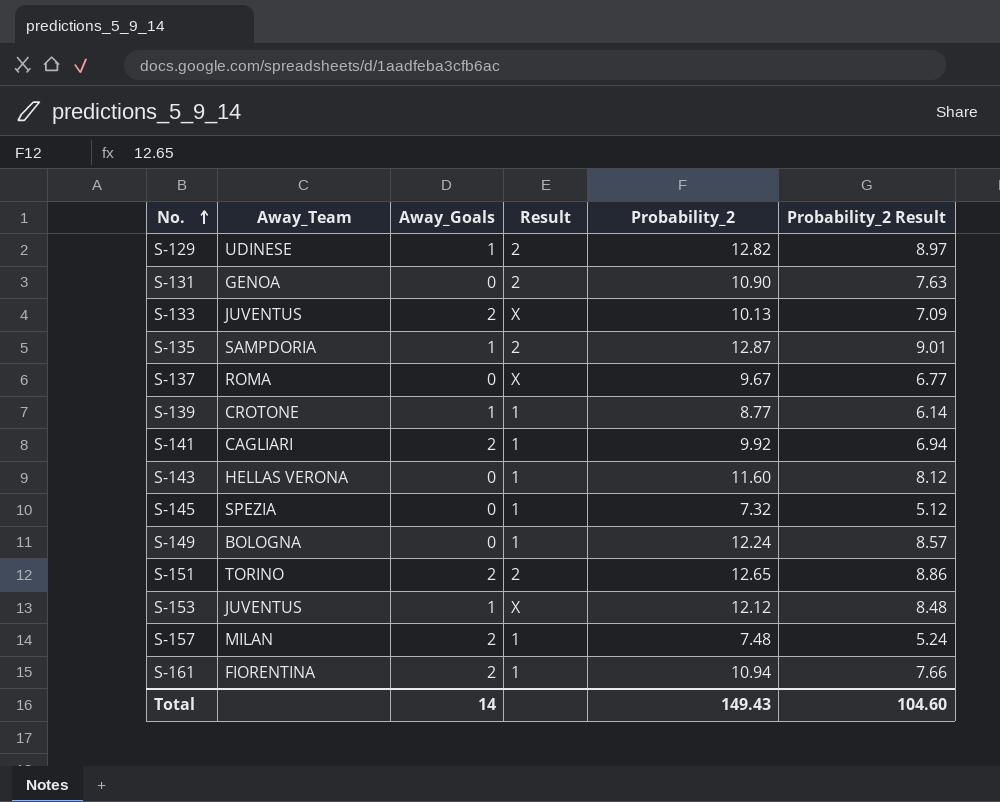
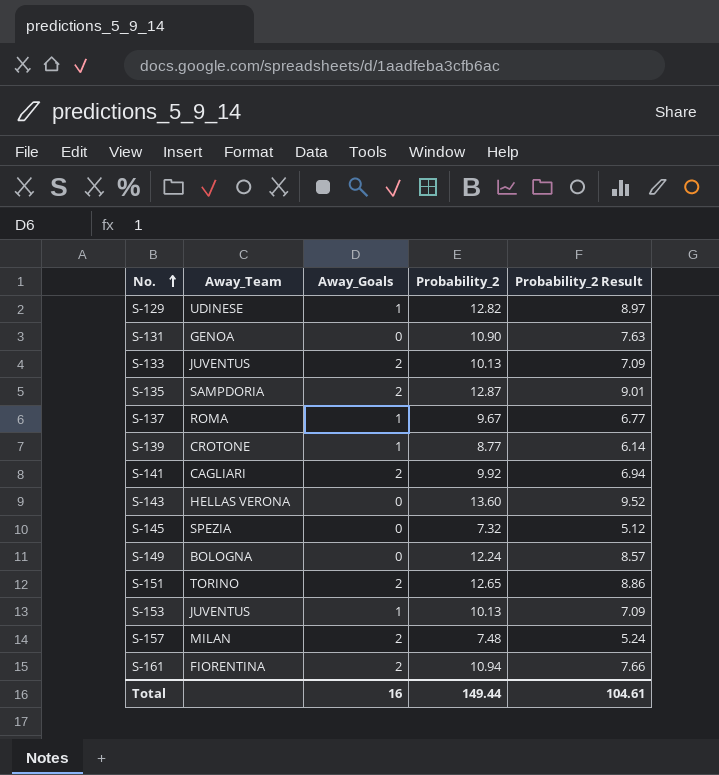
column Result | position: 4 -> none
S-135 | Away_Goals: 1 -> 2
S-137 | Away_Goals: 0 -> 1
S-143 | Probability_2: 11.60 -> 13.60
S-143 | Probability_2 Result: 8.12 -> 9.52
S-153 | Probability_2: 12.12 -> 10.13
S-153 | Probability_2 Result: 8.48 -> 7.09
Total | Away_Goals: 14 -> 16
Total | Probability_2: 149.43 -> 149.44
Total | Probability_2 Result: 104.60 -> 104.61

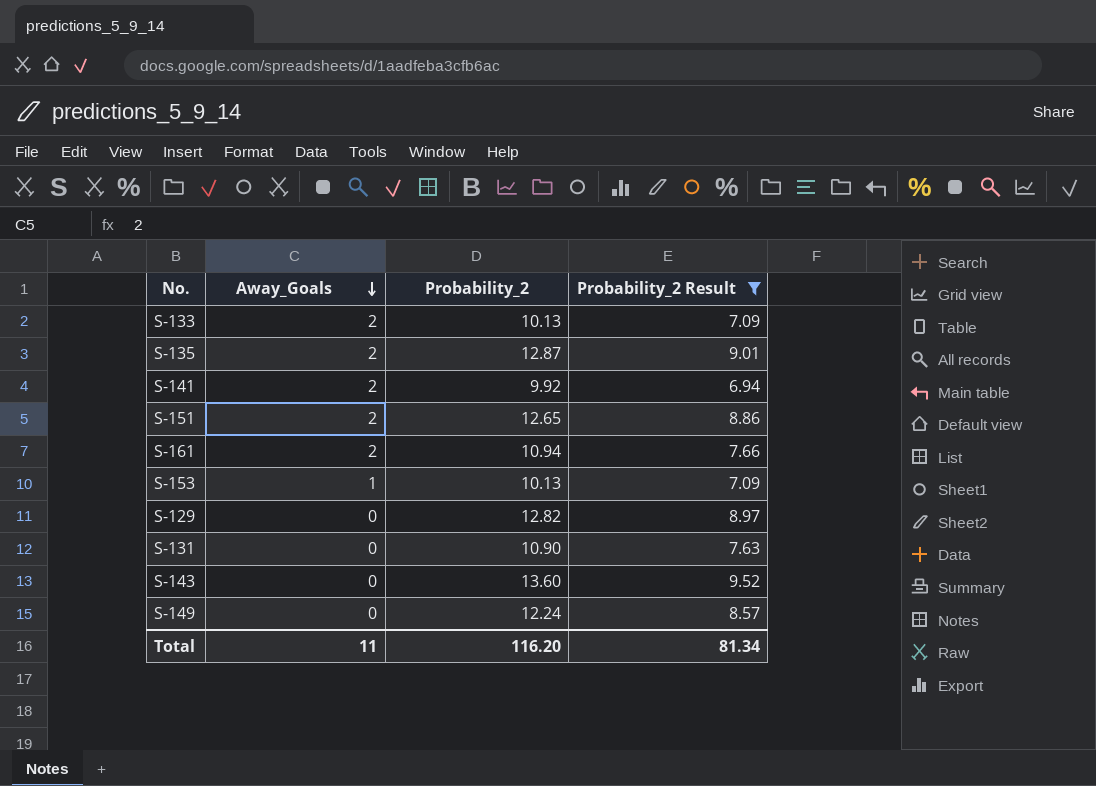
filter: none -> Probability_2 Result >= 6.94
row order: No. ascending -> Away_Goals descending
column Away_Team | position: 2 -> none
S-129 | Away_Goals: 1 -> 0
Total | Away_Goals: 16 -> 11
Total | Probability_2: 149.44 -> 116.20
Total | Probability_2 Result: 104.61 -> 81.34

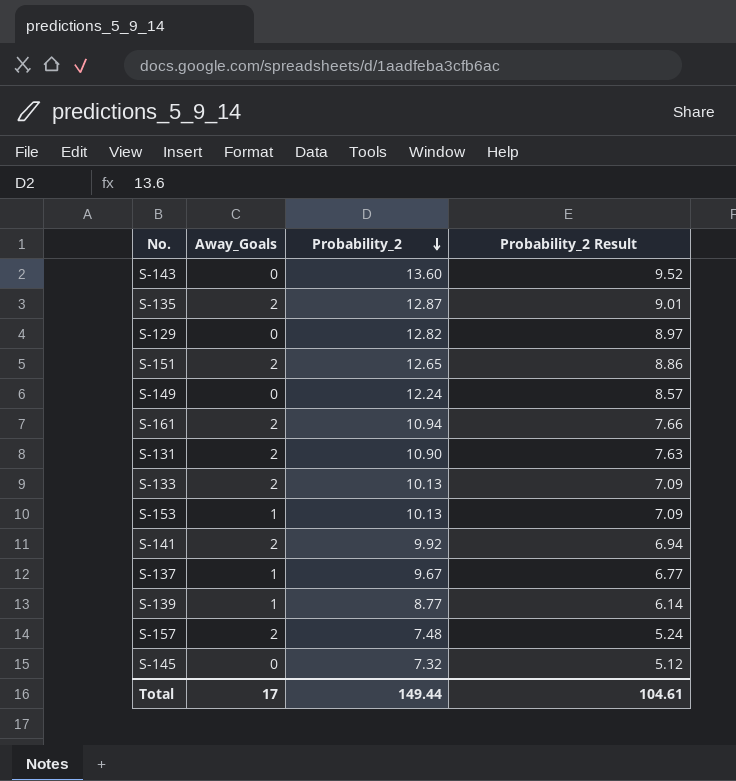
filter: Probability_2 Result >= 6.94 -> none
row order: Away_Goals descending -> Probability_2 descending
S-131 | Away_Goals: 0 -> 2
Total | Away_Goals: 11 -> 17
Total | Probability_2: 116.20 -> 149.44
Total | Probability_2 Result: 81.34 -> 104.61

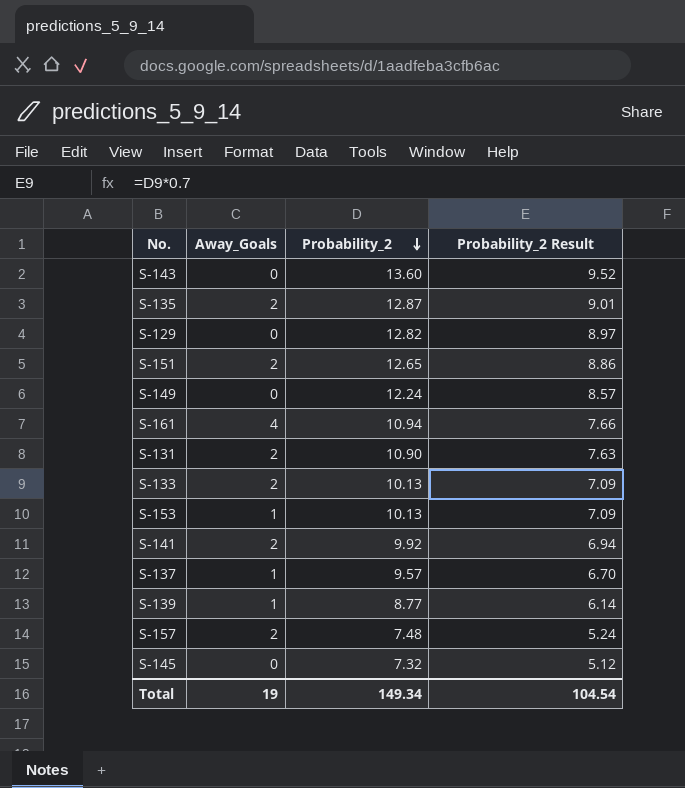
S-161 | Away_Goals: 2 -> 4
S-137 | Probability_2: 9.67 -> 9.57
S-137 | Probability_2 Result: 6.77 -> 6.70
Total | Away_Goals: 17 -> 19
Total | Probability_2: 149.44 -> 149.34
Total | Probability_2 Result: 104.61 -> 104.54

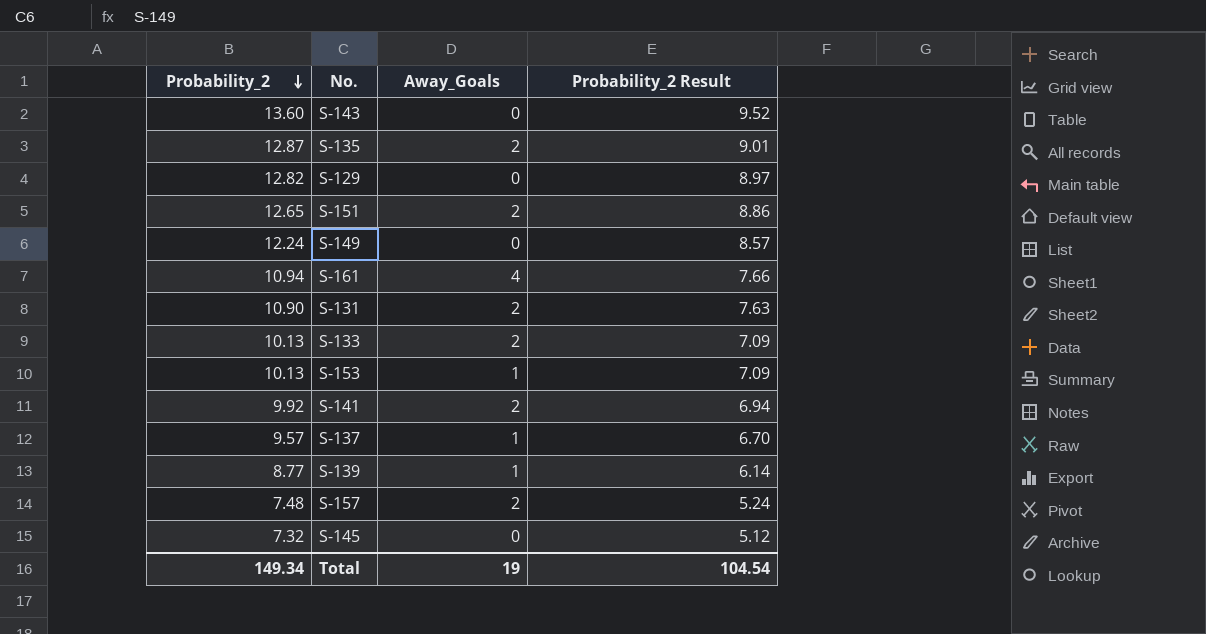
column Probability_2 | position: 3 -> 1

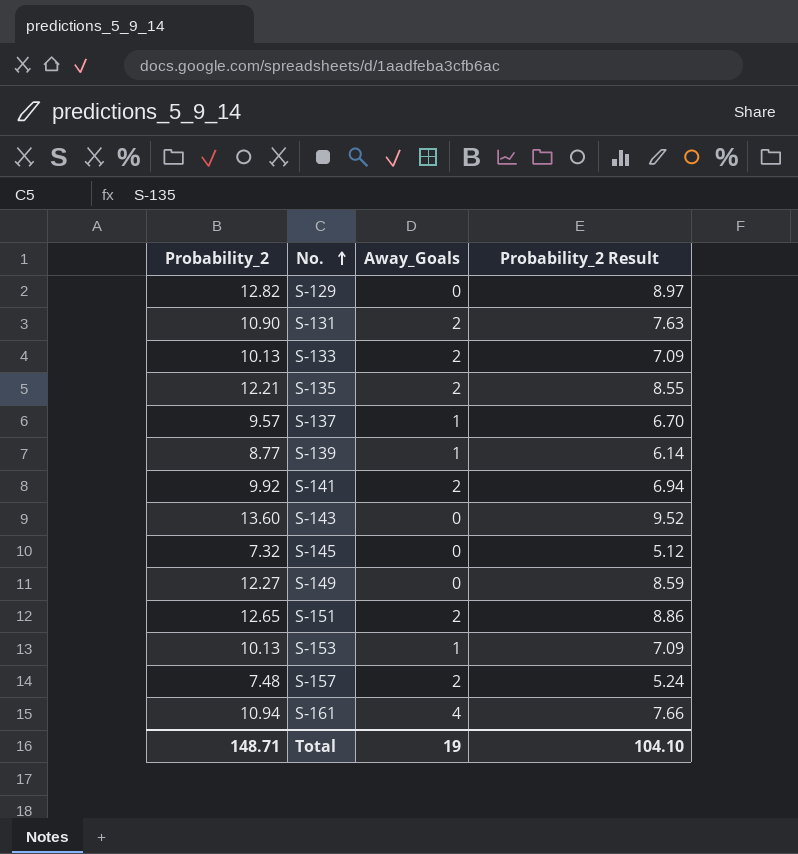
row order: Probability_2 descending -> No. ascending
S-135 | Probability_2: 12.87 -> 12.21
S-135 | Probability_2 Result: 9.01 -> 8.55
S-149 | Probability_2: 12.24 -> 12.27
S-149 | Probability_2 Result: 8.57 -> 8.59
Total | Probability_2: 149.34 -> 148.71
Total | Probability_2 Result: 104.54 -> 104.10

